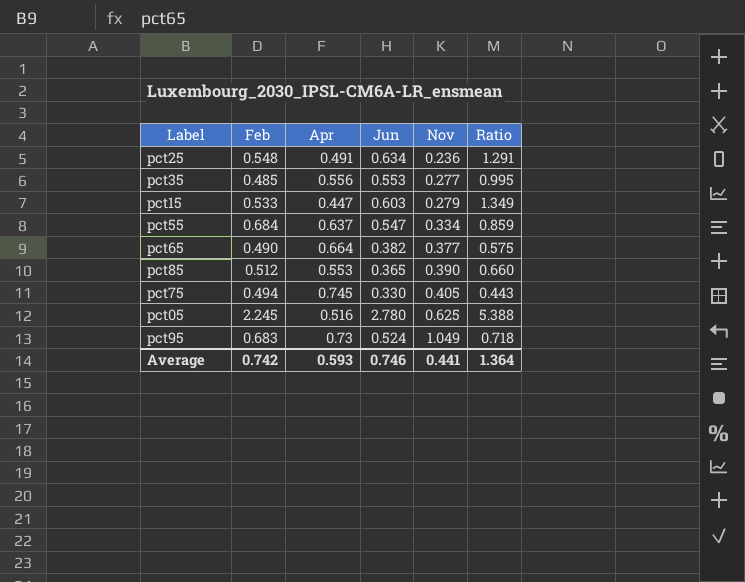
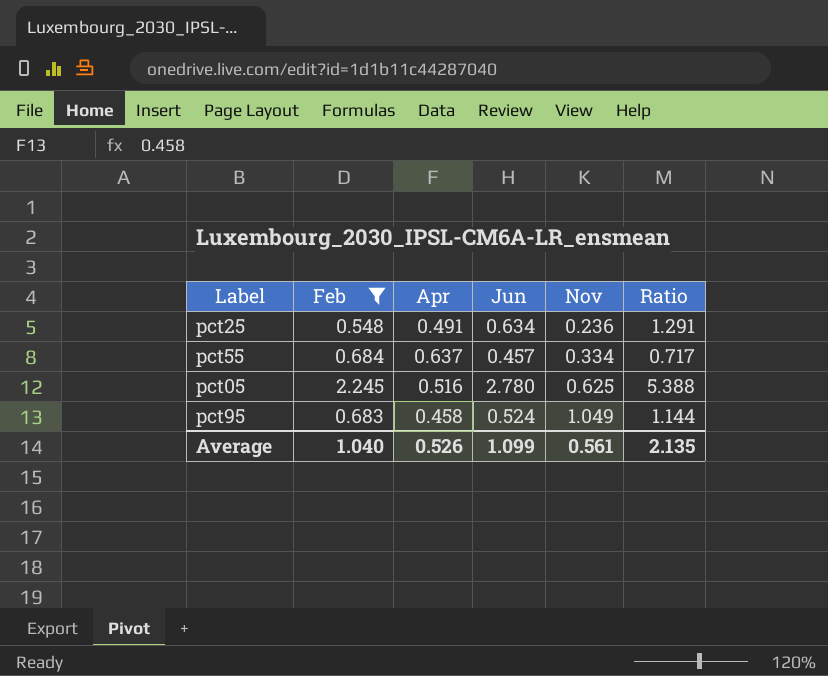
filter: none -> Feb >= 0.548
pct55 | Jun: 0.547 -> 0.457
pct55 | Ratio: 0.859 -> 0.717
pct95 | Apr: 0.73 -> 0.458
pct95 | Ratio: 0.718 -> 1.144
Average | Feb: 0.742 -> 1.040
Average | Apr: 0.593 -> 0.526
Average | Jun: 0.746 -> 1.099
Average | Nov: 0.441 -> 0.561
Average | Ratio: 1.364 -> 2.135

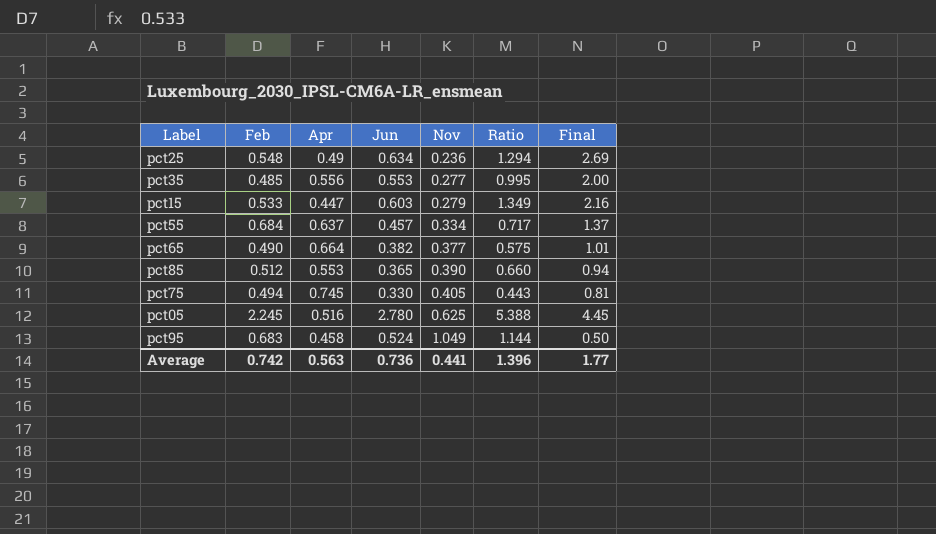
filter: Feb >= 0.548 -> none
column Final | formula: none -> [Jun] / [Nov]
pct25 | Apr: 0.491 -> 0.49
pct25 | Ratio: 1.291 -> 1.294
Average | Feb: 1.040 -> 0.742
Average | Apr: 0.526 -> 0.563
Average | Jun: 1.099 -> 0.736
Average | Nov: 0.561 -> 0.441
Average | Ratio: 2.135 -> 1.396

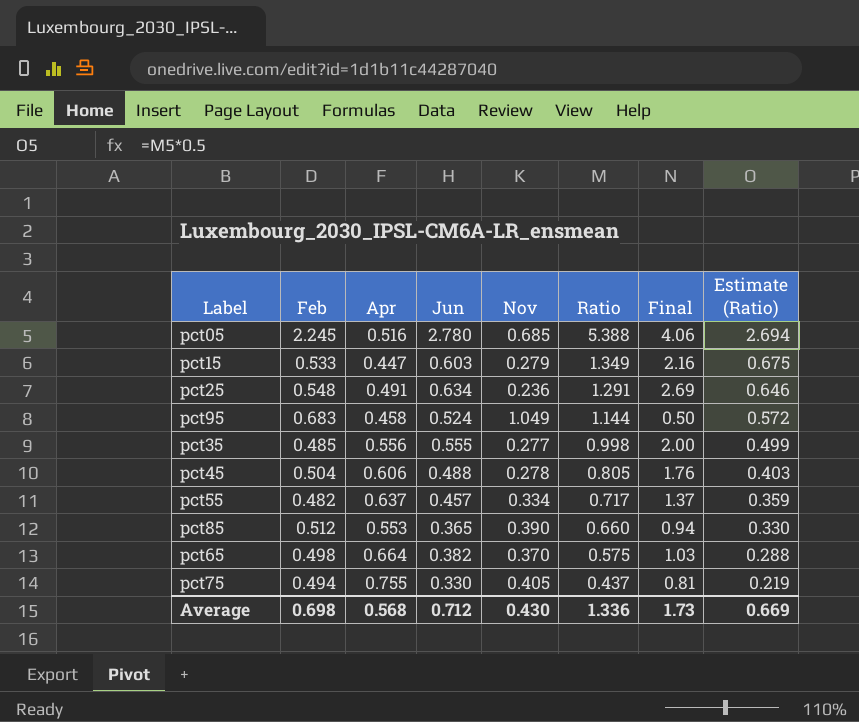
row order: Nov ascending -> Ratio descending
column Estimate (Ratio) | formula: none -> [Ratio] * 0.5
pct05 | Nov: 0.625 -> 0.685
pct05 | Final: 4.45 -> 4.06
pct25 | Apr: 0.49 -> 0.491
pct25 | Ratio: 1.294 -> 1.291
pct35 | Jun: 0.553 -> 0.555
pct35 | Ratio: 0.995 -> 0.998
row pct45: none -> 0.504 | 0.606 | 0.488 | 0.278 | 0.805 | 1.76 | 0.403
pct55 | Feb: 0.684 -> 0.482
pct65 | Feb: 0.490 -> 0.498
pct65 | Nov: 0.377 -> 0.370
pct65 | Final: 1.01 -> 1.03
pct75 | Apr: 0.745 -> 0.755
pct75 | Ratio: 0.443 -> 0.437
Average | Feb: 0.742 -> 0.698
Average | Apr: 0.563 -> 0.568
Average | Jun: 0.736 -> 0.712
Average | Nov: 0.441 -> 0.430
Average | Ratio: 1.396 -> 1.336
Average | Final: 1.77 -> 1.73

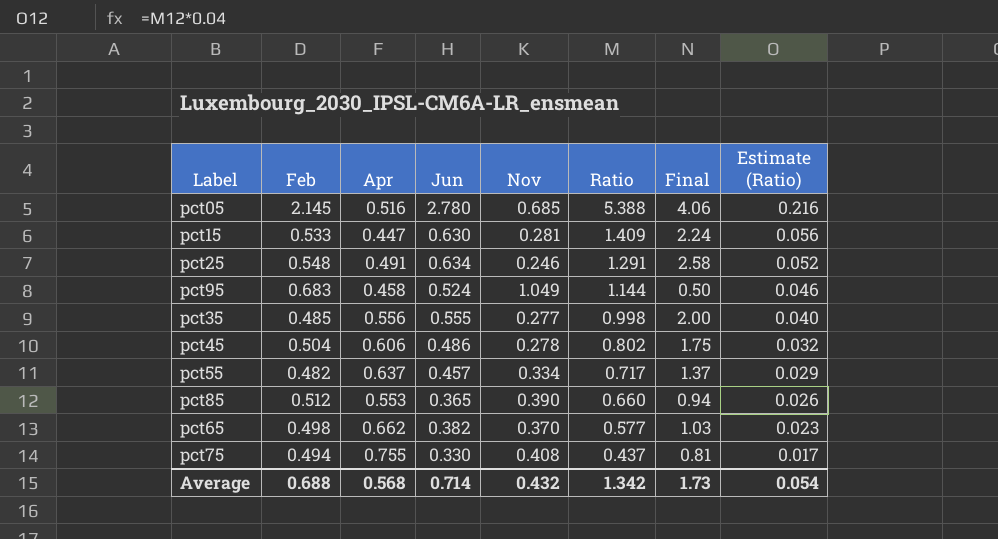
column Estimate (Ratio) | formula: [Ratio] * 0.5 -> [Ratio] * 0.04
pct05 | Feb: 2.245 -> 2.145
pct15 | Jun: 0.603 -> 0.630
pct15 | Nov: 0.279 -> 0.281
pct15 | Ratio: 1.349 -> 1.409
pct15 | Final: 2.16 -> 2.24
pct25 | Nov: 0.236 -> 0.246
pct25 | Final: 2.69 -> 2.58
pct45 | Jun: 0.488 -> 0.486
pct45 | Ratio: 0.805 -> 0.802
pct45 | Final: 1.76 -> 1.75
pct65 | Apr: 0.664 -> 0.662
pct65 | Ratio: 0.575 -> 0.577
pct75 | Nov: 0.405 -> 0.408
Average | Feb: 0.698 -> 0.688
Average | Jun: 0.712 -> 0.714
Average | Nov: 0.430 -> 0.432
Average | Ratio: 1.336 -> 1.342
Average | Estimate (Ratio): 0.669 -> 0.054

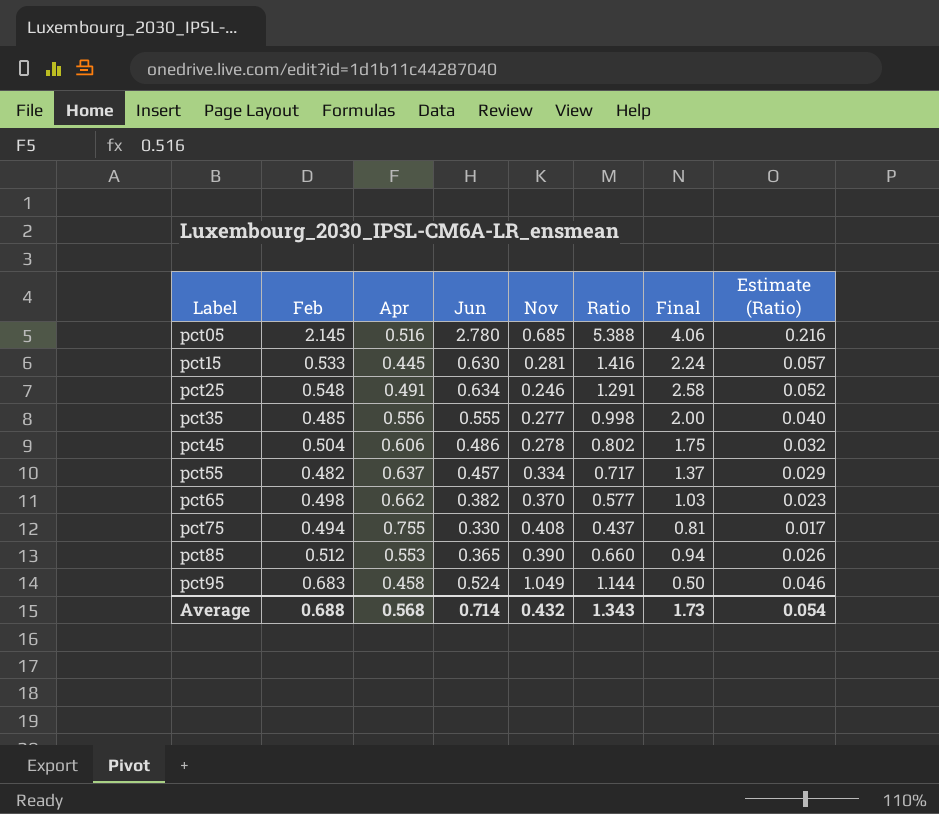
row order: Ratio descending -> Label ascending
pct15 | Apr: 0.447 -> 0.445
pct15 | Ratio: 1.409 -> 1.416
pct15 | Estimate (Ratio): 0.056 -> 0.057
Average | Ratio: 1.342 -> 1.343

